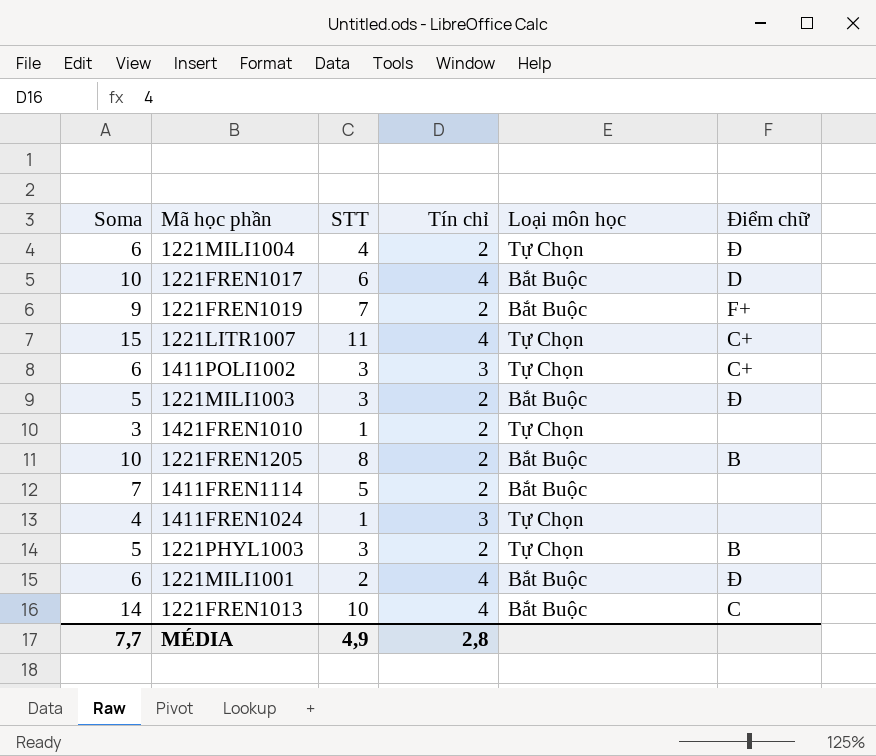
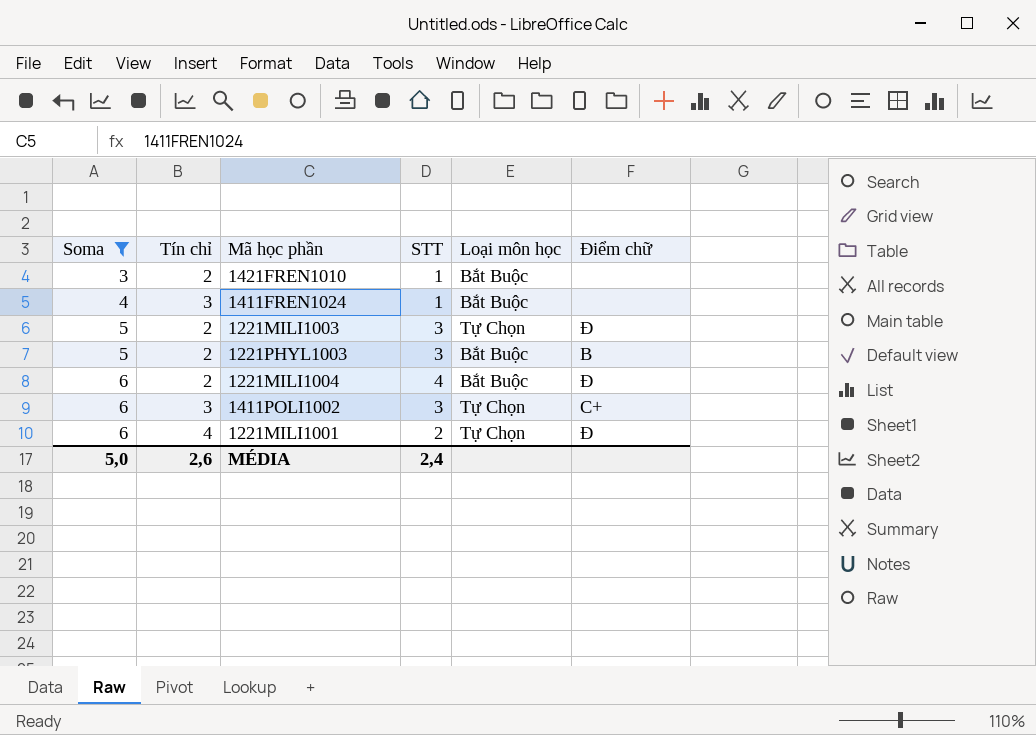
filter: none -> Soma <= 6
row order: none -> Soma ascending
column Tín chỉ | position: 4 -> 2
1421FREN1010 | Loại môn học: Tự Chọn -> Bắt Buộc
1411FREN1024 | Loại môn học: Tự Chọn -> Bắt Buộc
1221MILI1003 | Loại môn học: Bắt Buộc -> Tự Chọn
1221PHYL1003 | Loại môn học: Tự Chọn -> Bắt Buộc
1221MILI1004 | Loại môn học: Tự Chọn -> Bắt Buộc
1221MILI1001 | Loại môn học: Bắt Buộc -> Tự Chọn
MÉDIA | Soma: 7,7 -> 5,0
MÉDIA | Tín chỉ: 2,8 -> 2,6
MÉDIA | STT: 4,9 -> 2,4

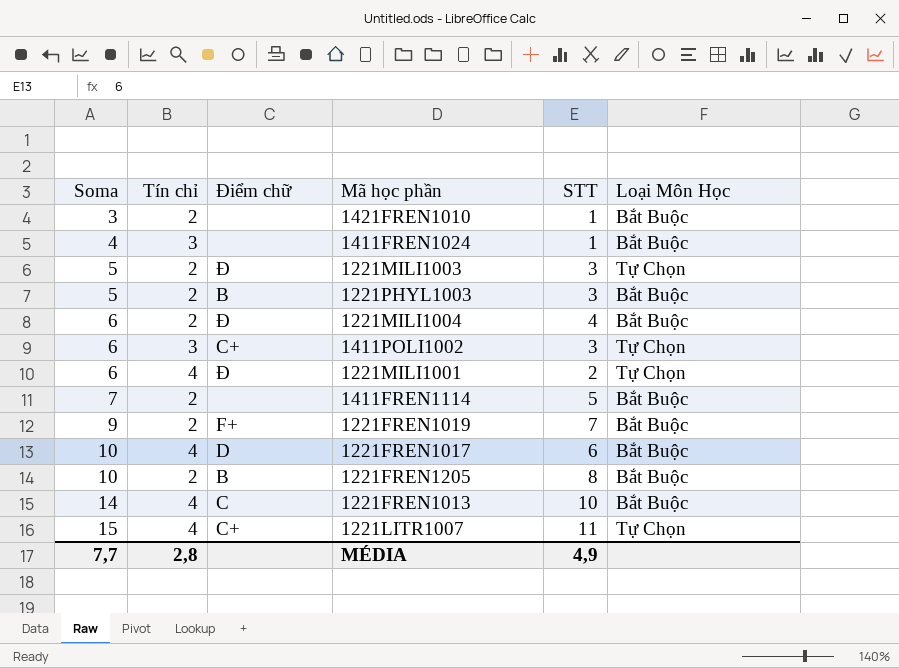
filter: Soma <= 6 -> none
column Điểm chữ | position: 6 -> 3
column name: Loại môn học -> Loại Môn Học
MÉDIA | Soma: 5,0 -> 7,7
MÉDIA | Tín chỉ: 2,6 -> 2,8
MÉDIA | STT: 2,4 -> 4,9

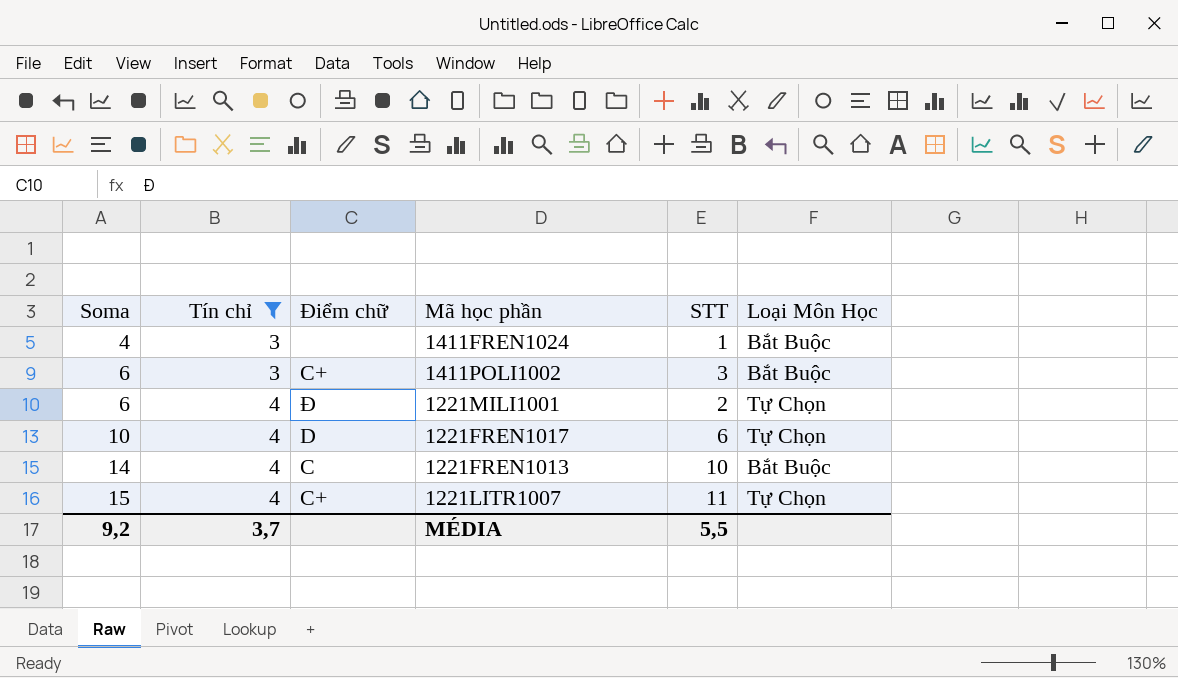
filter: none -> Tín chỉ != 2
1411POLI1002 | Loại Môn Học: Tự Chọn -> Bắt Buộc
1221FREN1017 | Loại Môn Học: Bắt Buộc -> Tự Chọn
MÉDIA | Soma: 7,7 -> 9,2
MÉDIA | Tín chỉ: 2,8 -> 3,7
MÉDIA | STT: 4,9 -> 5,5

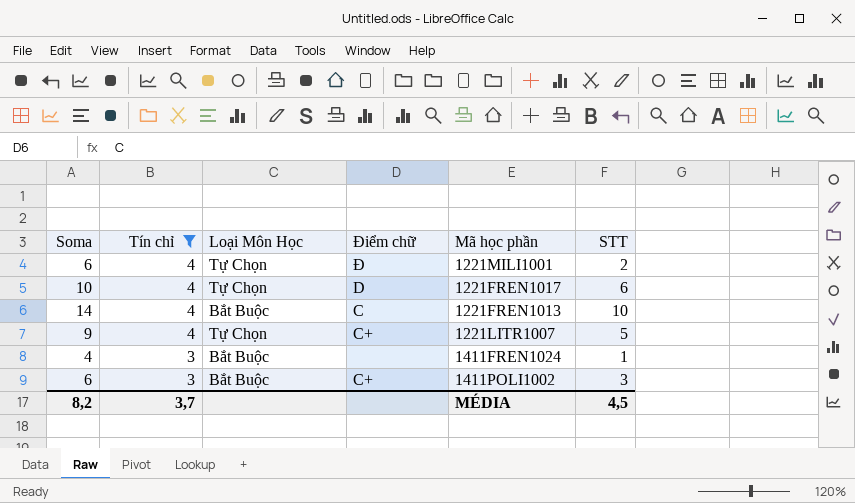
row order: Soma ascending -> Tín chỉ descending
column Loại Môn Học | position: 6 -> 3
1221LITR1007 | Soma: 15 -> 9
1221LITR1007 | STT: 11 -> 5
MÉDIA | Soma: 9,2 -> 8,2
MÉDIA | STT: 5,5 -> 4,5

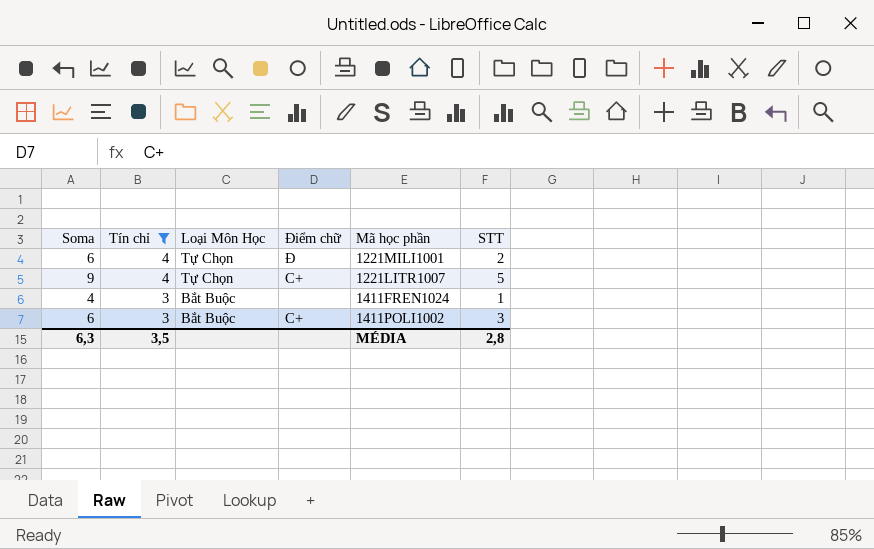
row 1221FREN1017: 10 | 4 | Tự Chọn | D | 6 -> none
row 1221FREN1013: 14 | 4 | Bắt Buộc | C | 10 -> none
MÉDIA | Soma: 8,2 -> 6,3
MÉDIA | Tín chỉ: 3,7 -> 3,5
MÉDIA | STT: 4,5 -> 2,8

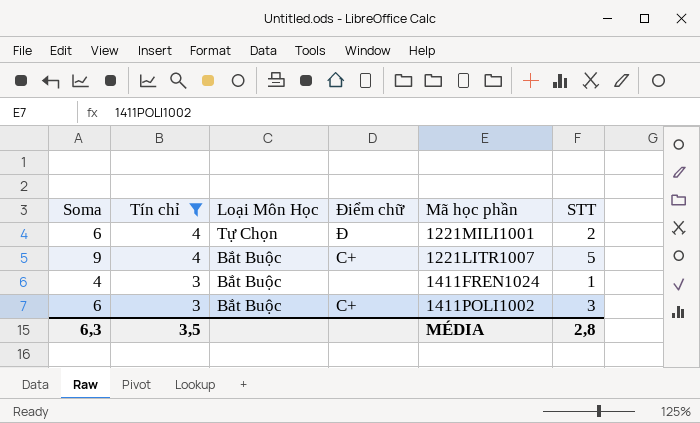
1221LITR1007 | Loại Môn Học: Tự Chọn -> Bắt Buộc

